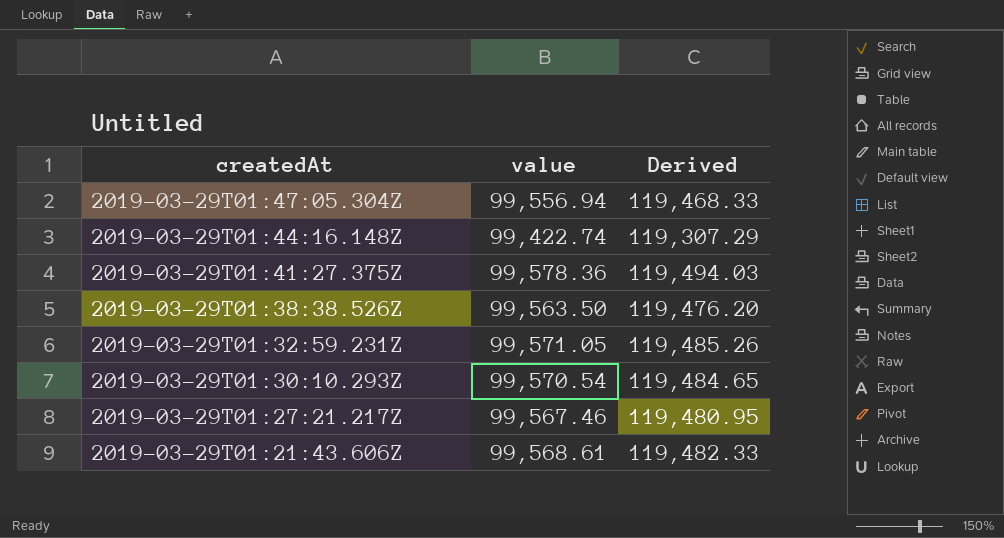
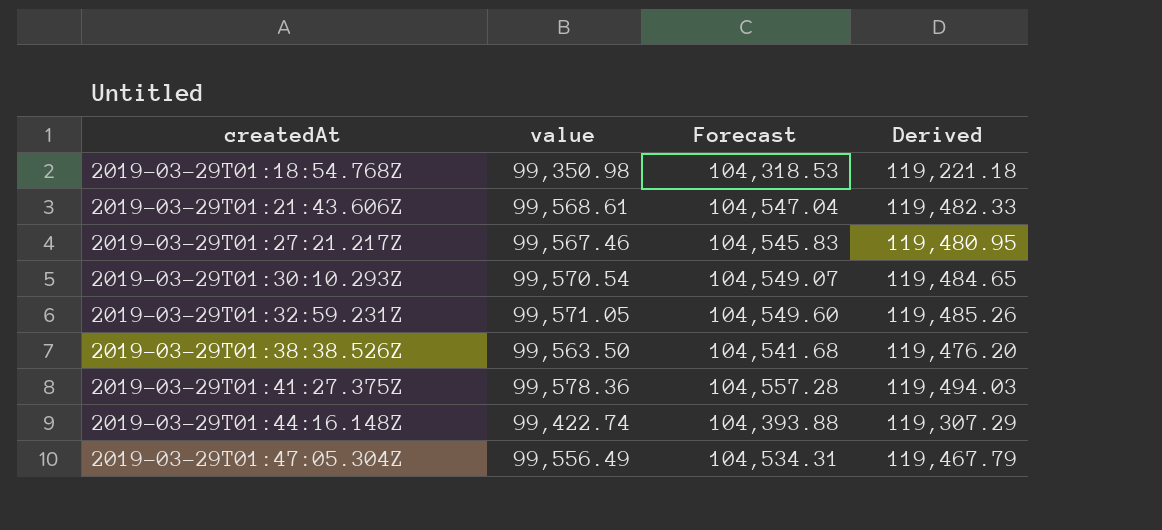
row order: createdAt descending -> createdAt ascending
column Forecast | formula: none -> [value] * 1.05
row 2019-03-29T01:18:54.768Z: none -> 99,350.98 | 104,318.53 | 119,221.18
2019-03-29T01:47:05.304Z | value: 99,556.94 -> 99,556.49
2019-03-29T01:47:05.304Z | Derived: 119,468.33 -> 119,467.79

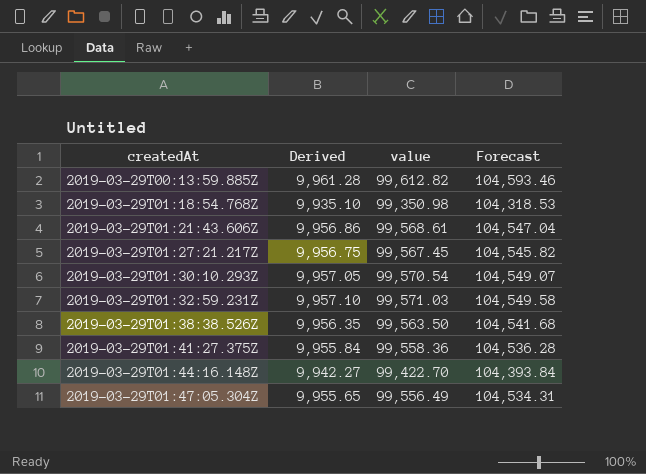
column Derived | formula: [value] * 1.2 -> [value] * 0.1
column Derived | position: 4 -> 2
row 2019-03-29T00:13:59.885Z: none -> 9,961.28 | 99,612.82 | 104,593.46
2019-03-29T01:27:21.217Z | value: 99,567.46 -> 99,567.45
2019-03-29T01:27:21.217Z | Forecast: 104,545.83 -> 104,545.82
2019-03-29T01:32:59.231Z | value: 99,571.05 -> 99,571.03
2019-03-29T01:32:59.231Z | Forecast: 104,549.60 -> 104,549.58
2019-03-29T01:41:27.375Z | value: 99,578.36 -> 99,558.36
2019-03-29T01:41:27.375Z | Forecast: 104,557.28 -> 104,536.28
2019-03-29T01:44:16.148Z | value: 99,422.74 -> 99,422.70
2019-03-29T01:44:16.148Z | Forecast: 104,393.88 -> 104,393.84

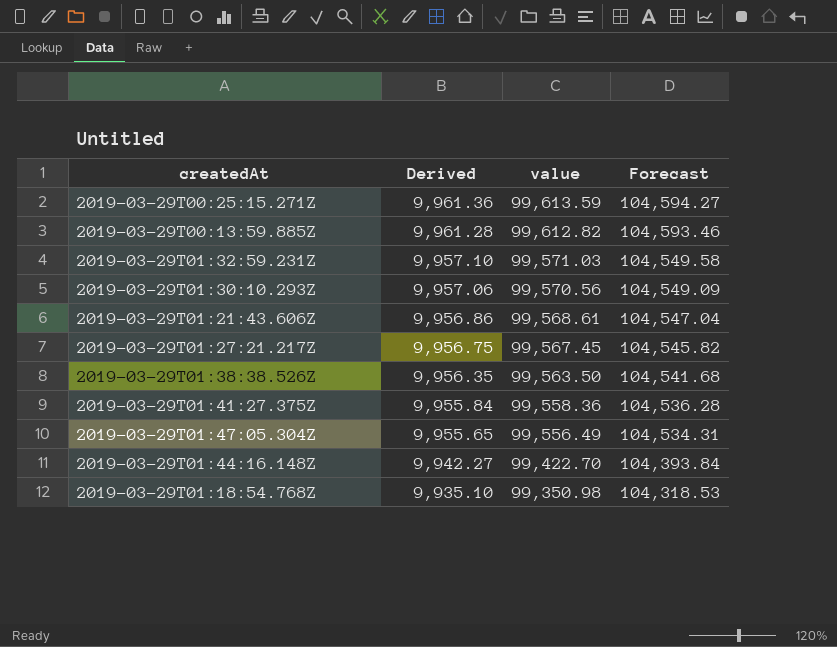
row order: createdAt ascending -> Derived descending
row 2019-03-29T00:25:15.271Z: none -> 9,961.36 | 99,613.59 | 104,594.27
2019-03-29T01:30:10.293Z | Derived: 9,957.05 -> 9,957.06
2019-03-29T01:30:10.293Z | value: 99,570.54 -> 99,570.56
2019-03-29T01:30:10.293Z | Forecast: 104,549.07 -> 104,549.09

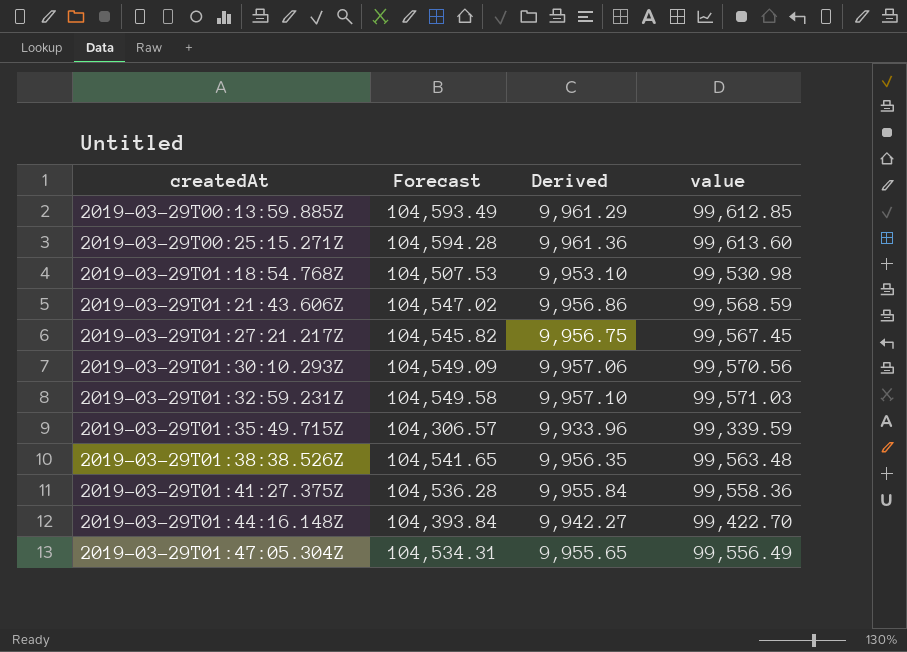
row order: Derived descending -> createdAt ascending
column Forecast | position: 4 -> 2
2019-03-29T00:13:59.885Z | Forecast: 104,593.46 -> 104,593.49
2019-03-29T00:13:59.885Z | Derived: 9,961.28 -> 9,961.29
2019-03-29T00:13:59.885Z | value: 99,612.82 -> 99,612.85
2019-03-29T00:25:15.271Z | Forecast: 104,594.27 -> 104,594.28
2019-03-29T00:25:15.271Z | value: 99,613.59 -> 99,613.60
2019-03-29T01:18:54.768Z | Forecast: 104,318.53 -> 104,507.53
2019-03-29T01:18:54.768Z | Derived: 9,935.10 -> 9,953.10
2019-03-29T01:18:54.768Z | value: 99,350.98 -> 99,530.98
2019-03-29T01:21:43.606Z | Forecast: 104,547.04 -> 104,547.02
2019-03-29T01:21:43.606Z | value: 99,568.61 -> 99,568.59
row 2019-03-29T01:35:49.715Z: none -> 104,306.57 | 9,933.96 | 99,339.59
2019-03-29T01:38:38.526Z | Forecast: 104,541.68 -> 104,541.65
2019-03-29T01:38:38.526Z | value: 99,563.50 -> 99,563.48

